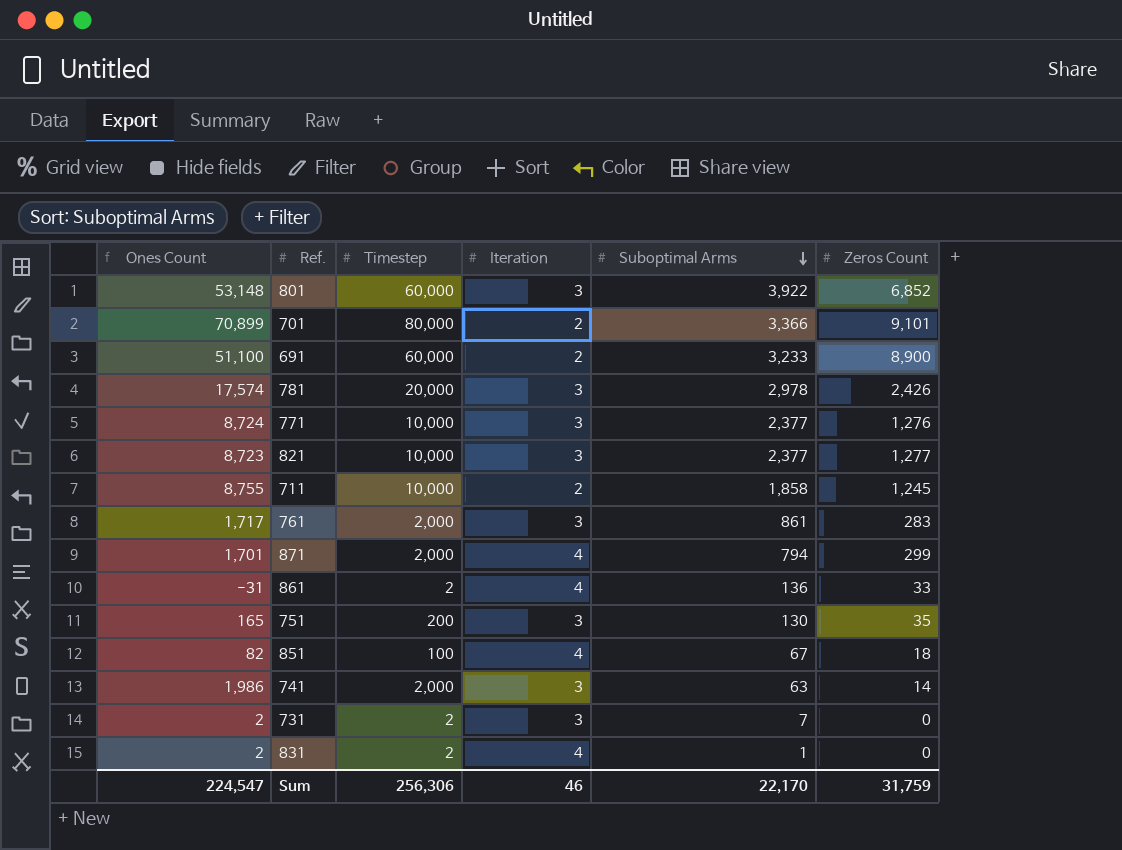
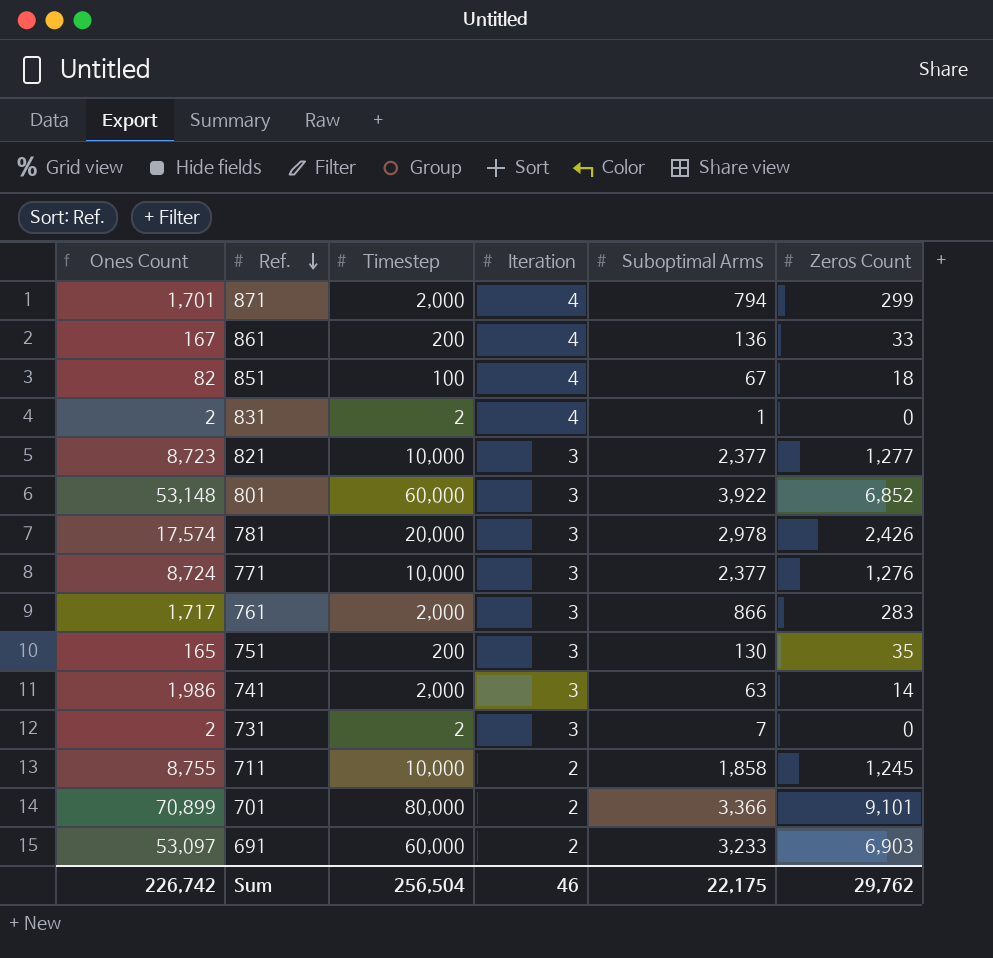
row order: Suboptimal Arms descending -> Ref. descending
861 | Ones Count: -31 -> 167
861 | Timestep: 2 -> 200
761 | Suboptimal Arms: 861 -> 866
691 | Ones Count: 51,100 -> 53,097
691 | Zeros Count: 8,900 -> 6,903
Sum | Ones Count: 224,547 -> 226,742
Sum | Timestep: 256,306 -> 256,504
Sum | Suboptimal Arms: 22,170 -> 22,175
Sum | Zeros Count: 31,759 -> 29,762

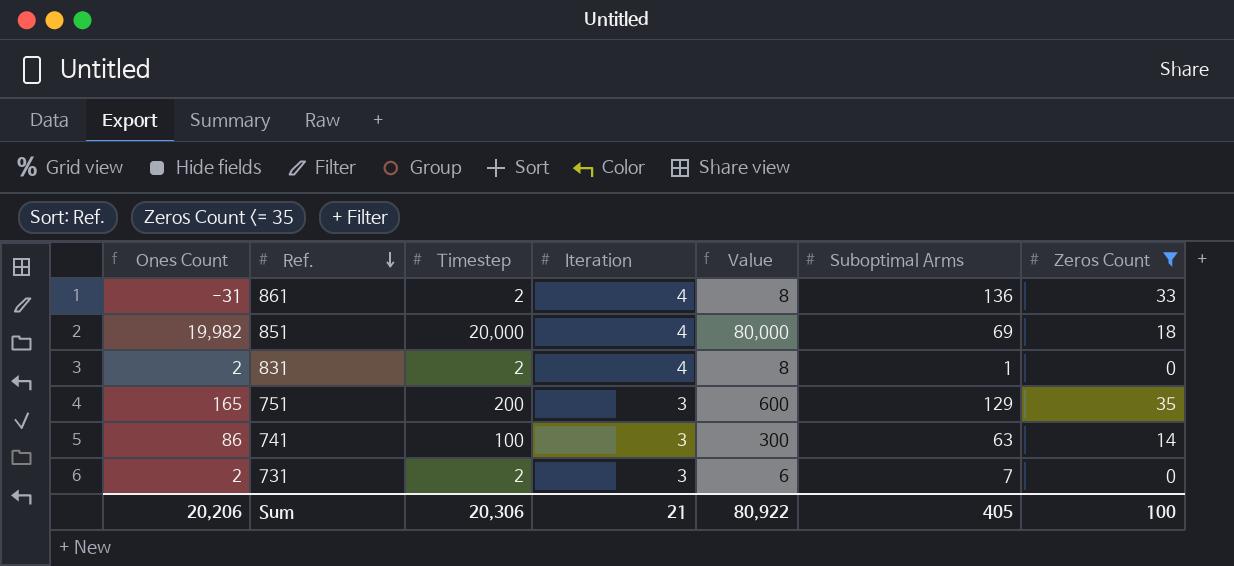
filter: none -> Zeros Count <= 35
column Value | formula: none -> [Timestep] * [Iteration]
861 | Ones Count: 167 -> -31
861 | Timestep: 200 -> 2
851 | Ones Count: 82 -> 19,982
851 | Timestep: 100 -> 20,000
851 | Suboptimal Arms: 67 -> 69
751 | Suboptimal Arms: 130 -> 129
741 | Ones Count: 1,986 -> 86
741 | Timestep: 2,000 -> 100
Sum | Ones Count: 226,742 -> 20,206
Sum | Timestep: 256,504 -> 20,306
Sum | Iteration: 46 -> 21
Sum | Suboptimal Arms: 22,175 -> 405
Sum | Zeros Count: 29,762 -> 100

